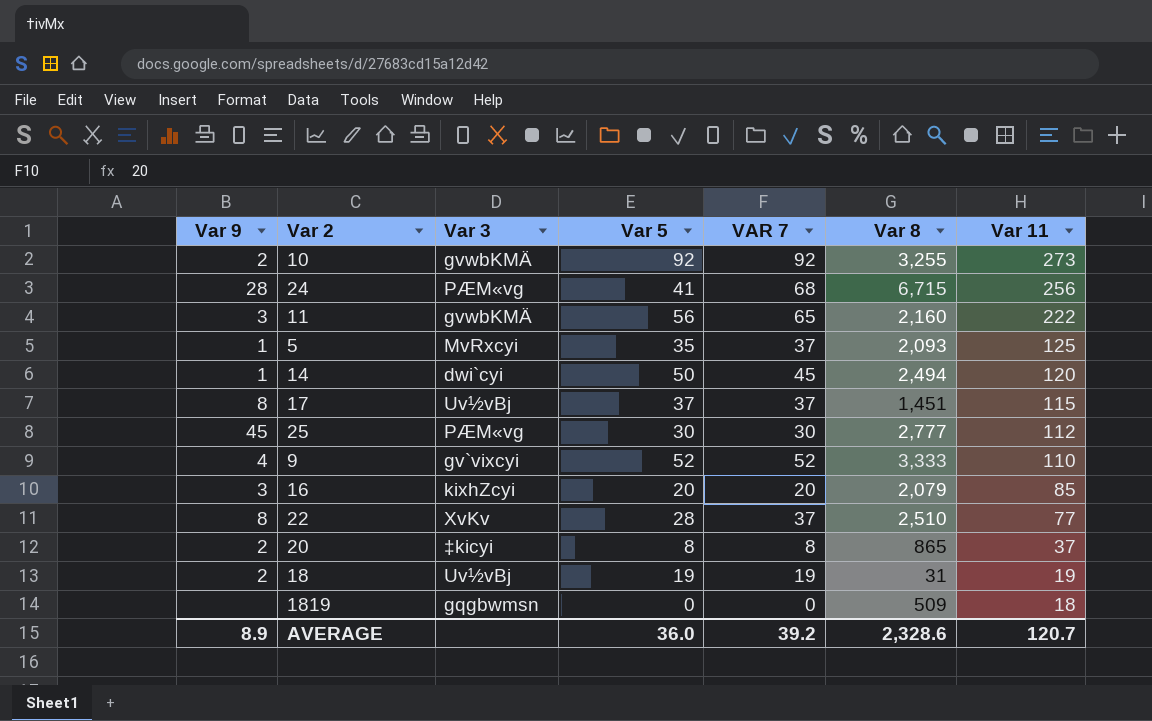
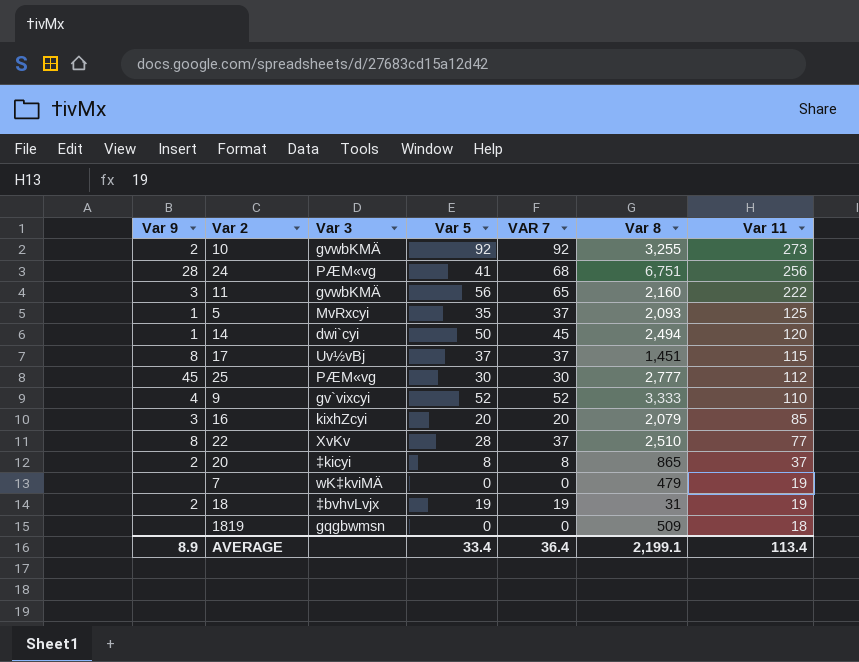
24 | Var 8: 6,715 -> 6,751
row 7: none -> none | wK‡kviMÄ | 0 | 0 | 479 | 19
18 | Var 3: Uv½vBj -> ‡bvhvLvjx
AVERAGE | Var 5: 36.0 -> 33.4
AVERAGE | VAR 7: 39.2 -> 36.4
AVERAGE | Var 8: 2,328.6 -> 2,199.1
AVERAGE | Var 11: 120.7 -> 113.4

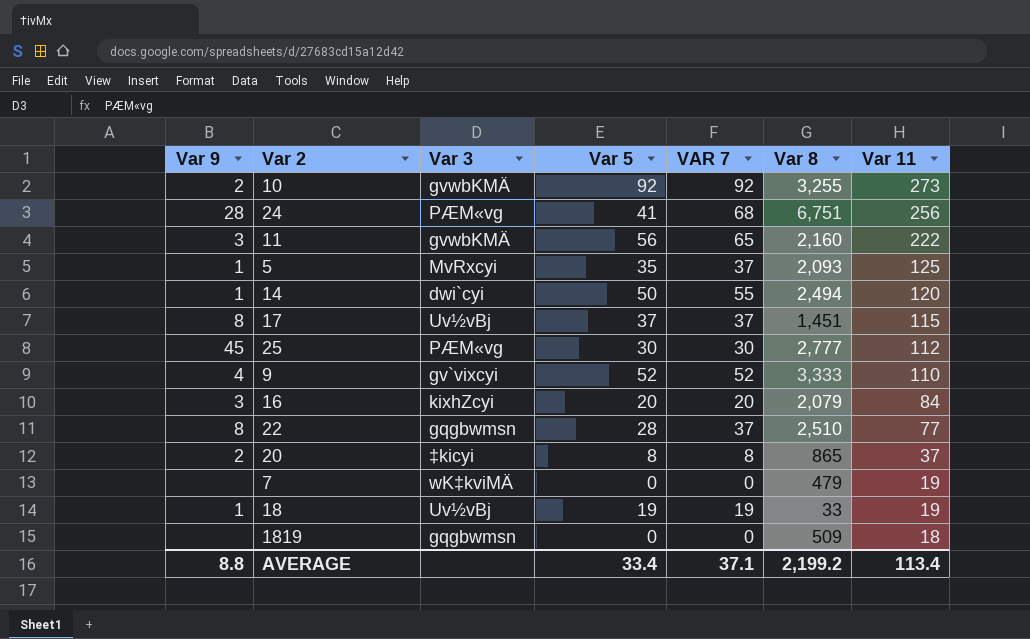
14 | VAR 7: 45 -> 55
16 | Var 11: 85 -> 84
22 | Var 3: XvKv -> gqgbwmsn
18 | Var 9: 2 -> 1
18 | Var 3: ‡bvhvLvjx -> Uv½vBj
18 | Var 8: 31 -> 33
AVERAGE | Var 9: 8.9 -> 8.8
AVERAGE | VAR 7: 36.4 -> 37.1
AVERAGE | Var 8: 2,199.1 -> 2,199.2

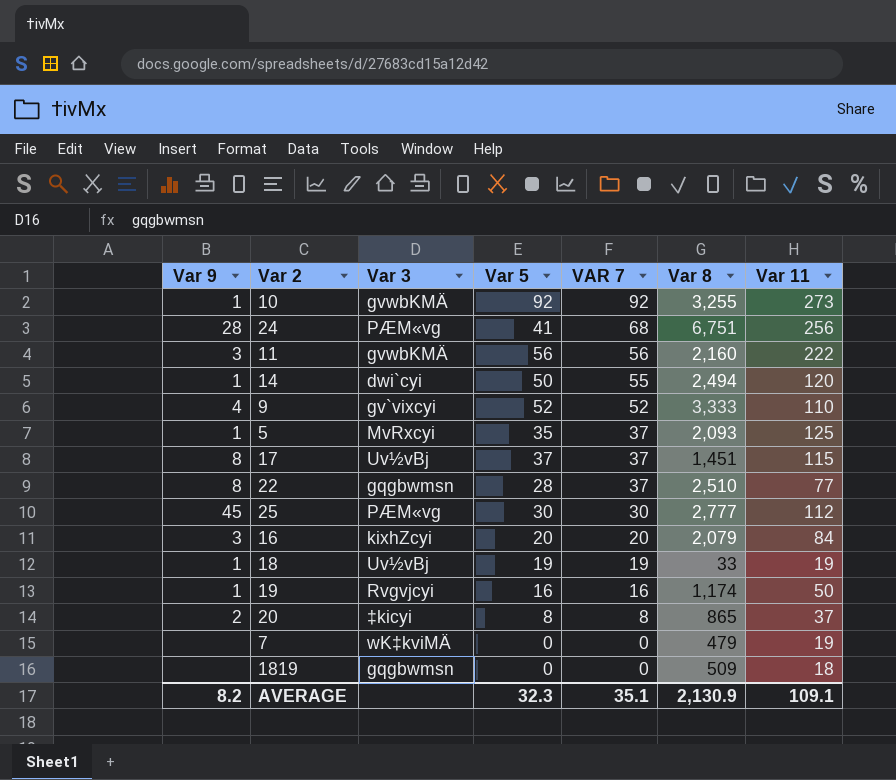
row order: Var 11 descending -> VAR 7 descending
10 | Var 9: 2 -> 1
11 | VAR 7: 65 -> 56
row 19: none -> 1 | Rvgvjcyi | 16 | 16 | 1,174 | 50
AVERAGE | Var 9: 8.8 -> 8.2
AVERAGE | Var 5: 33.4 -> 32.3
AVERAGE | VAR 7: 37.1 -> 35.1
AVERAGE | Var 8: 2,199.2 -> 2,130.9
AVERAGE | Var 11: 113.4 -> 109.1

